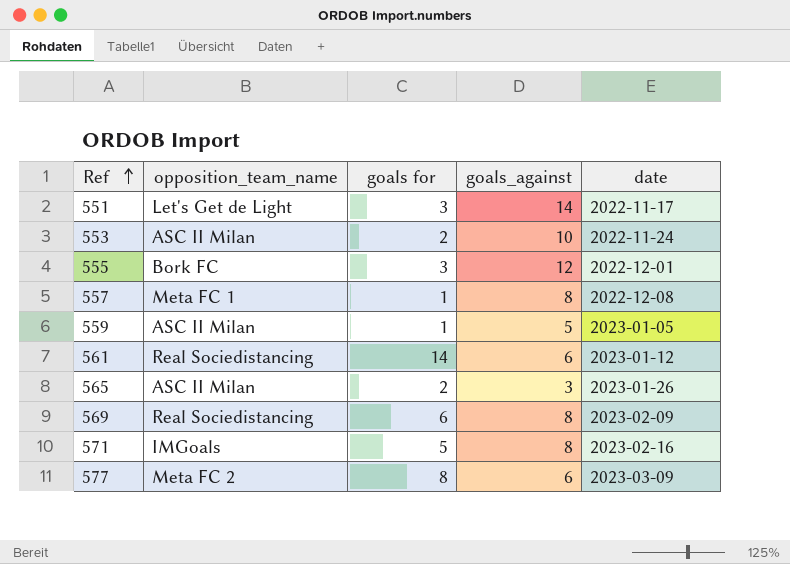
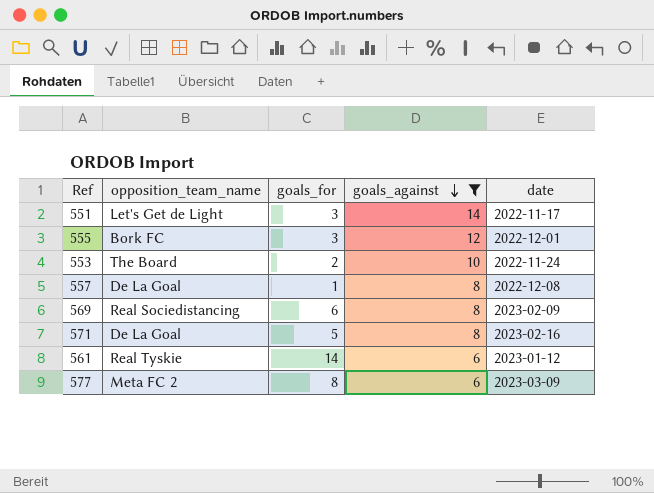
filter: none -> goals_against >= 6
row order: Ref ascending -> goals_against descending
column name: goals for -> goals_for
553 | opposition_team_name: ASC II Milan -> The Board
557 | opposition_team_name: Meta FC 1 -> De La Goal
571 | opposition_team_name: IMGoals -> De La Goal
561 | opposition_team_name: Real Sociedistancing -> Real Tyskie

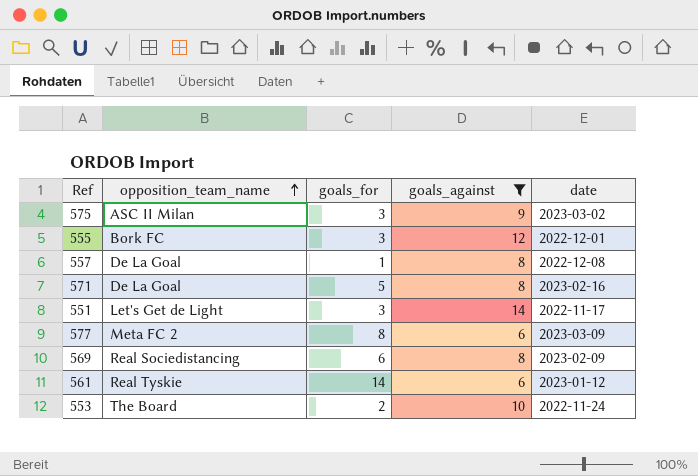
row order: goals_against descending -> opposition_team_name ascending
row 575: none -> ASC II Milan | 3 | 9 | 2023-03-02

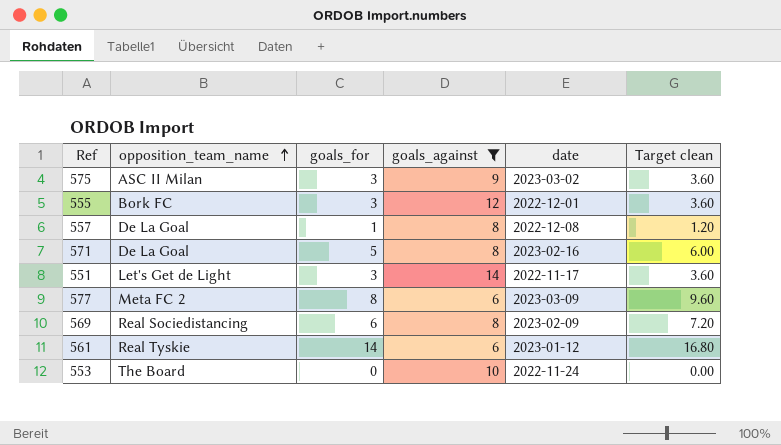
column Target clean | formula: none -> [goals_for] * 1.2
553 | goals_for: 2 -> 0

